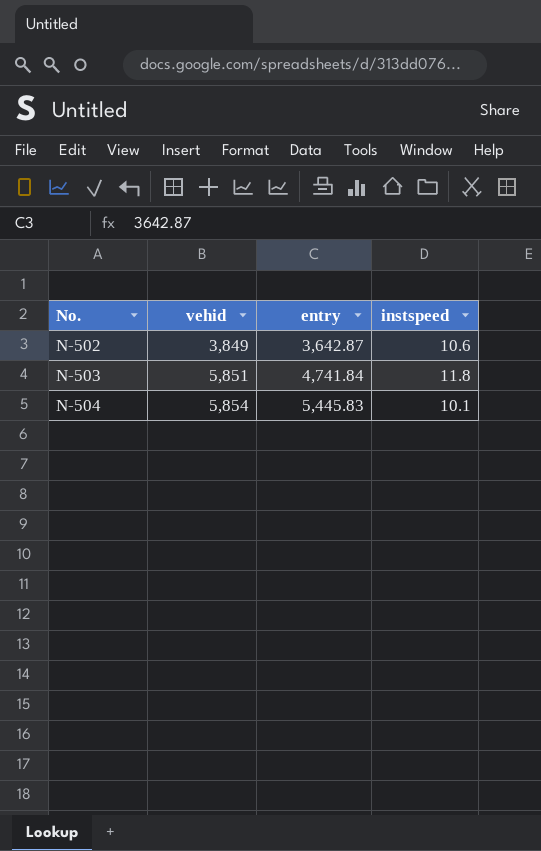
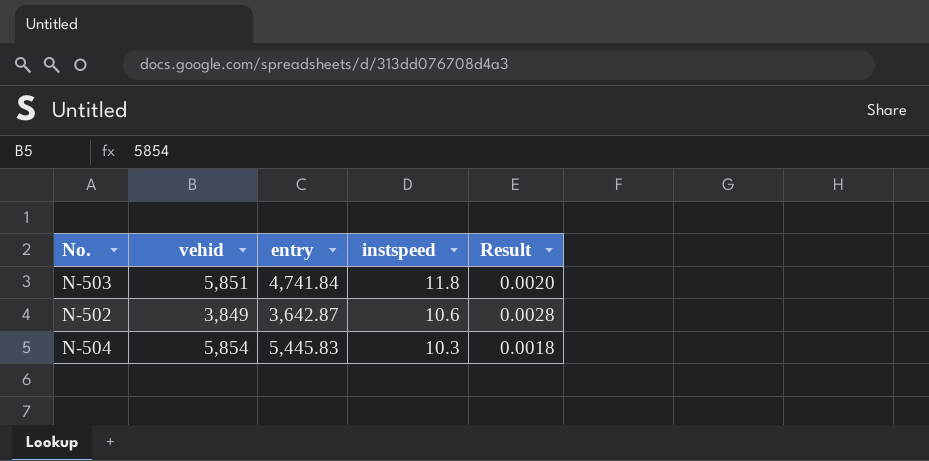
row order: No. ascending -> instspeed descending
column Result | formula: none -> [instspeed] / [vehid]
N-504 | instspeed: 10.1 -> 10.3

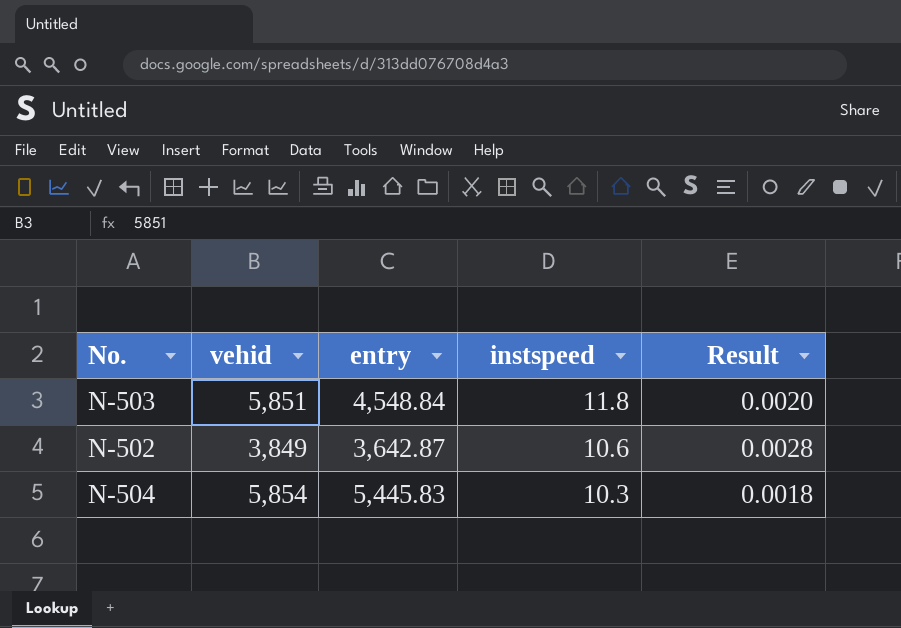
N-503 | entry: 4,741.84 -> 4,548.84

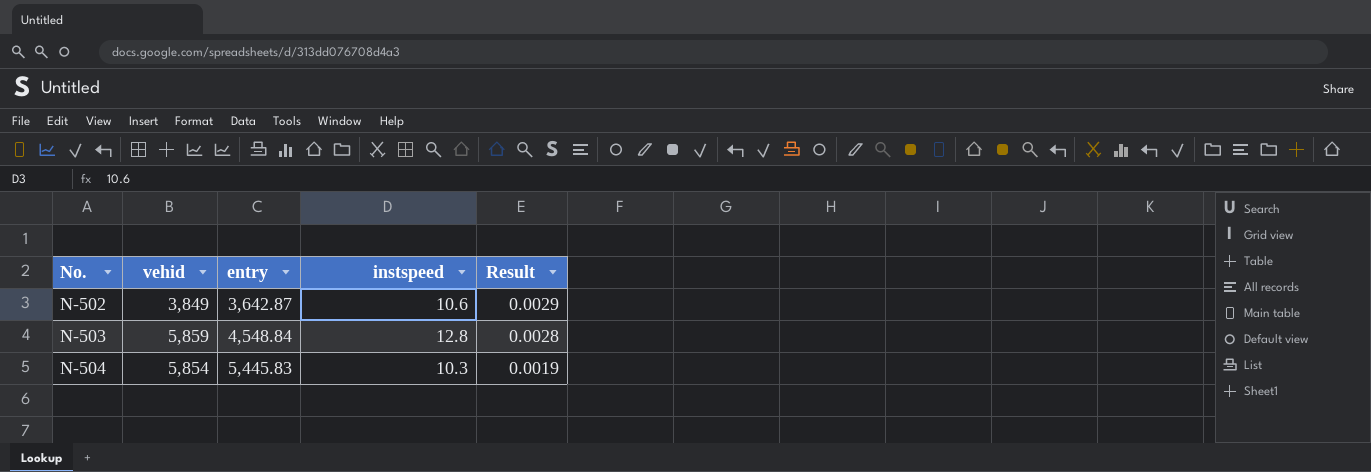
row order: instspeed descending -> No. ascending
column Result | formula: [instspeed] / [vehid] -> [instspeed] / [entry]
N-503 | vehid: 5,851 -> 5,859
N-503 | instspeed: 11.8 -> 12.8

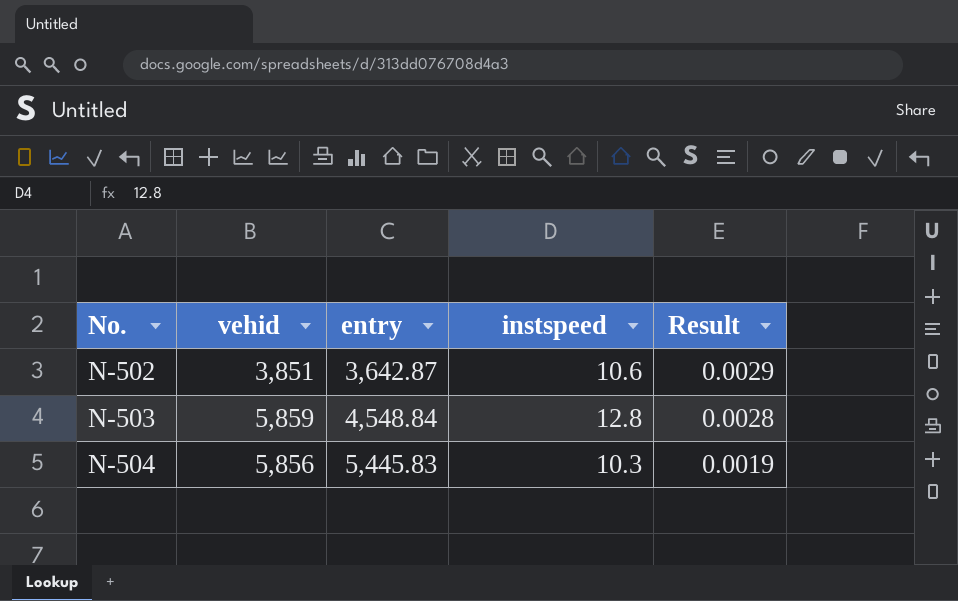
N-502 | vehid: 3,849 -> 3,851
N-504 | vehid: 5,854 -> 5,856

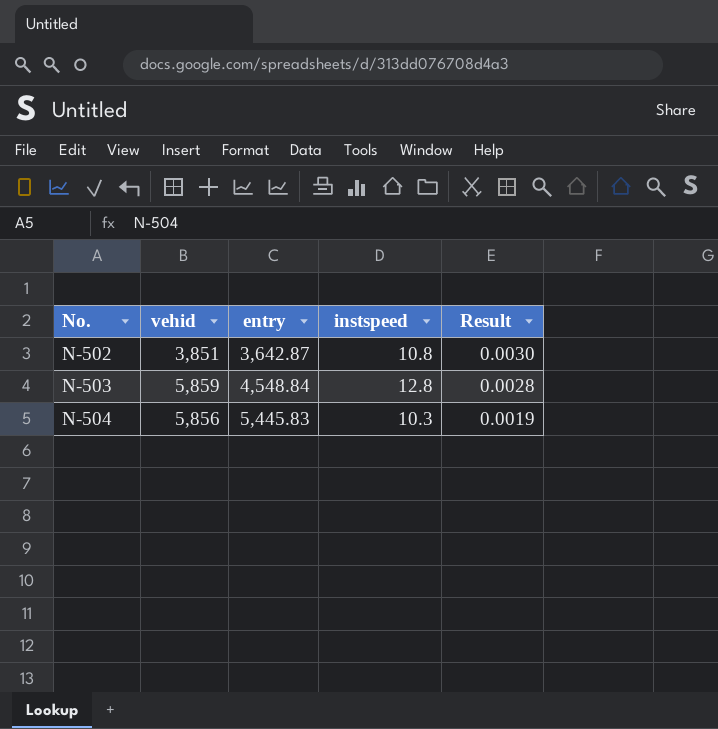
N-502 | instspeed: 10.6 -> 10.8
N-502 | Result: 0.0029 -> 0.0030

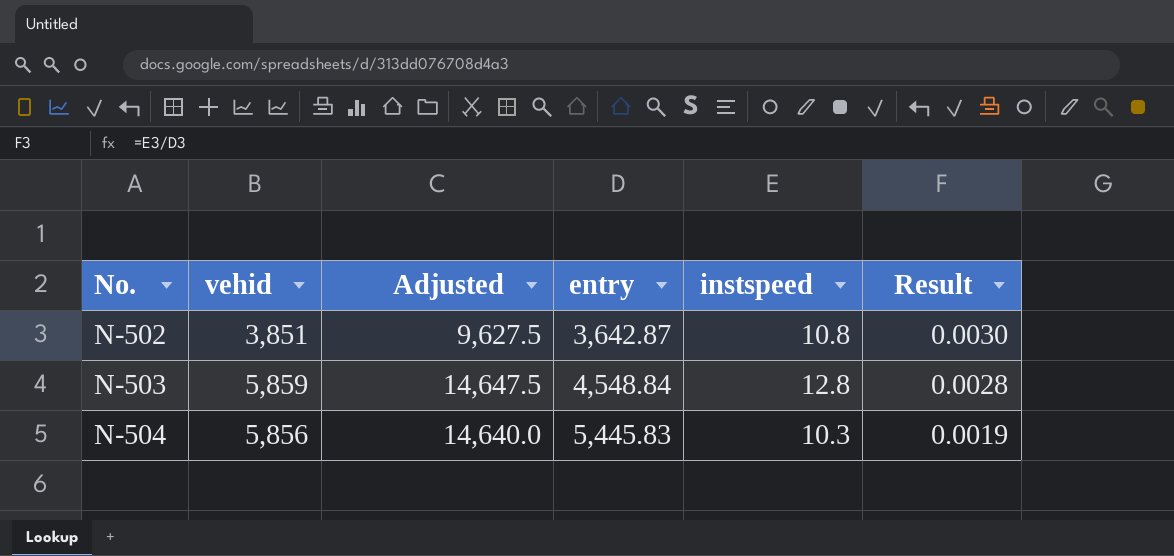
column Adjusted | formula: none -> [vehid] * 2.5

